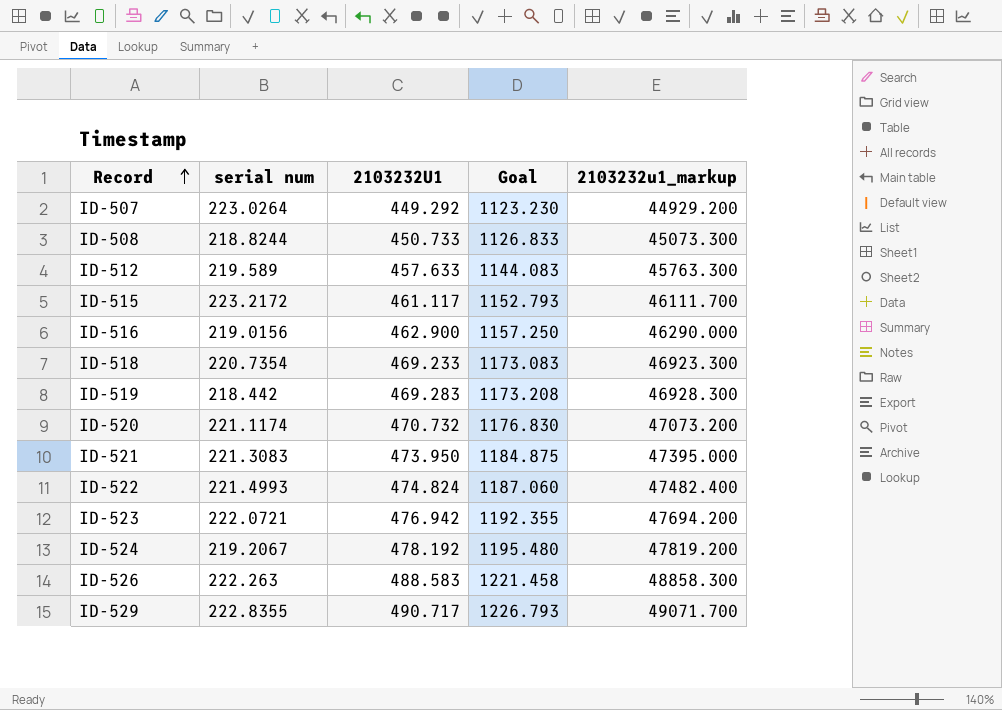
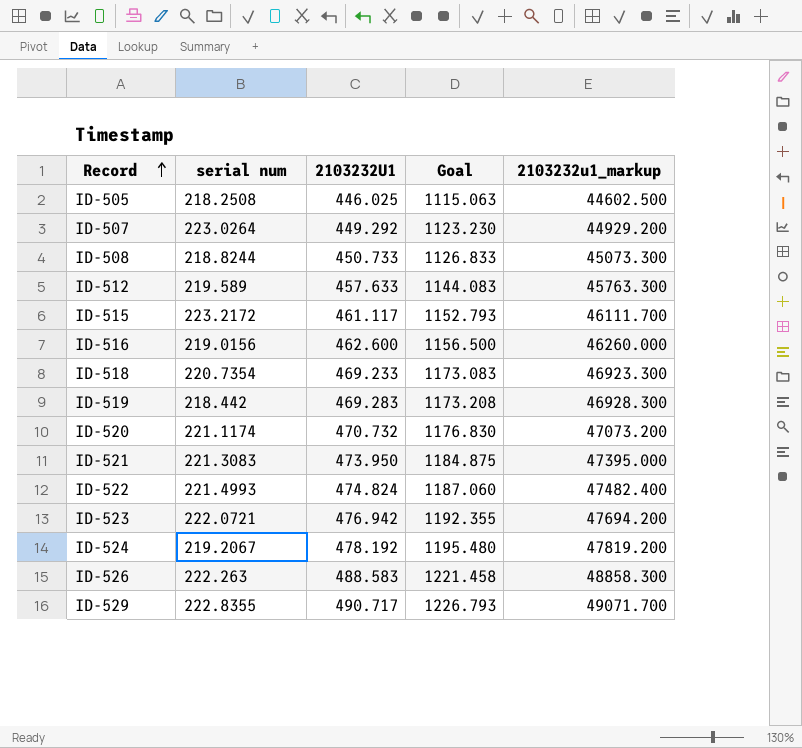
row ID-505: none -> 218.2508 | 446.025 | 1115.063 | 44602.500
ID-516 | 2103232U1: 462.900 -> 462.600
ID-516 | Goal: 1157.250 -> 1156.500
ID-516 | 2103232u1_markup: 46290.000 -> 46260.000

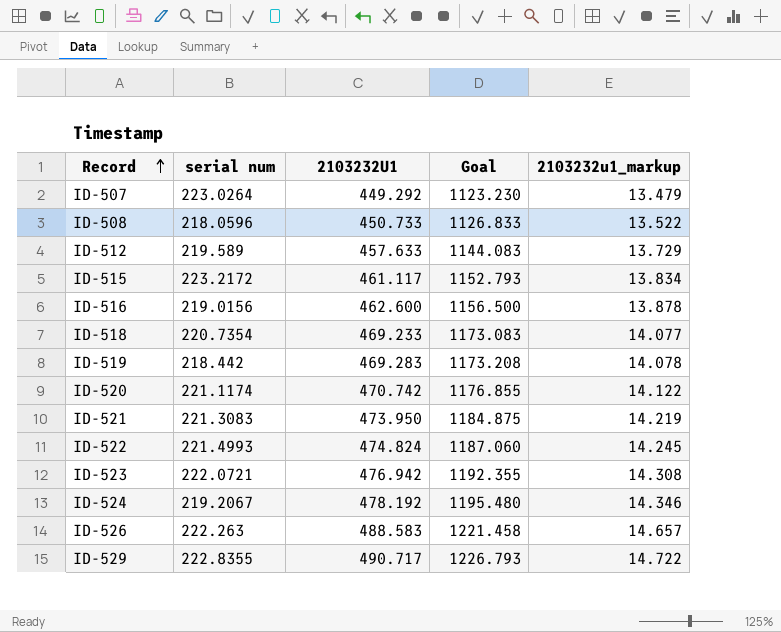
column 2103232u1_markup | formula: [2103232U1] * 100 -> [2103232U1] * 0.03
row ID-505: 218.2508 | 446.025 | 1115.063 | 44602.500 -> none
ID-508 | serial num: 218.8244 -> 218.0596
ID-520 | 2103232U1: 470.732 -> 470.742
ID-520 | Goal: 1176.830 -> 1176.855

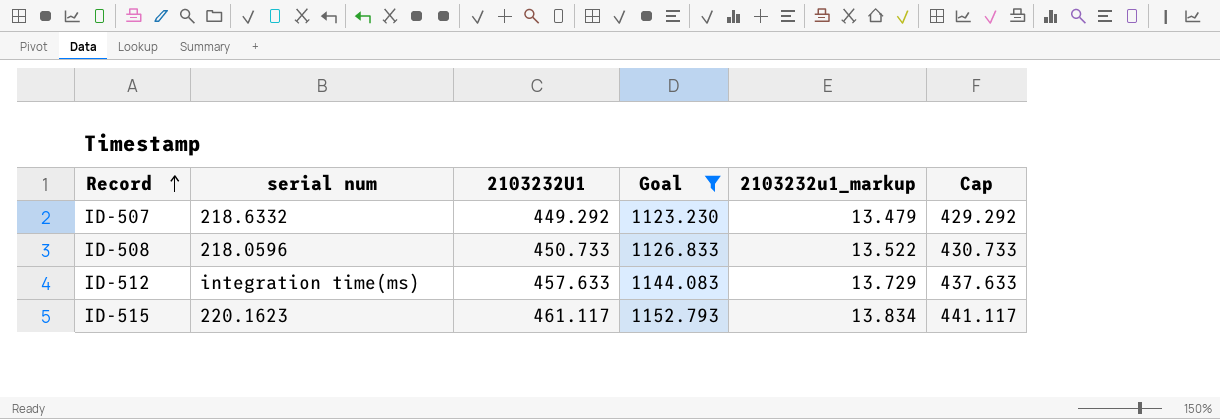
filter: none -> Goal <= 1152.793
column Cap | formula: none -> [2103232U1] - 20
ID-507 | serial num: 223.0264 -> 218.6332
ID-512 | serial num: 219.589 -> integration time(ms)
ID-515 | serial num: 223.2172 -> 220.1623

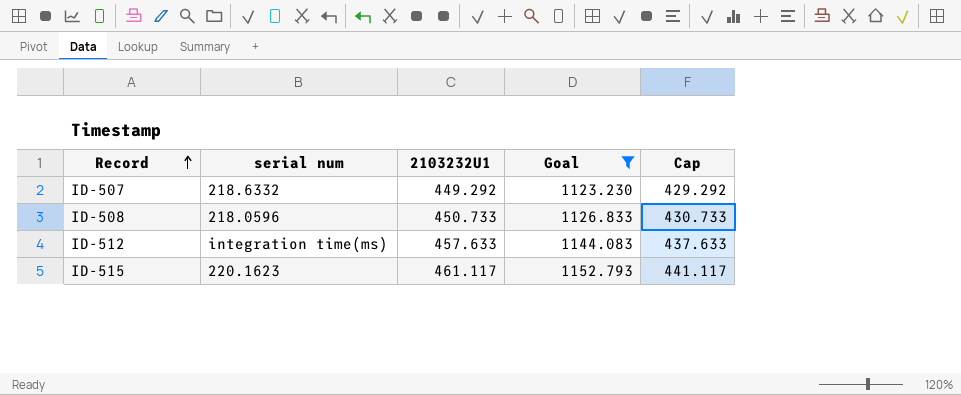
column 2103232u1_markup | formula: [2103232U1] * 0.03 -> none

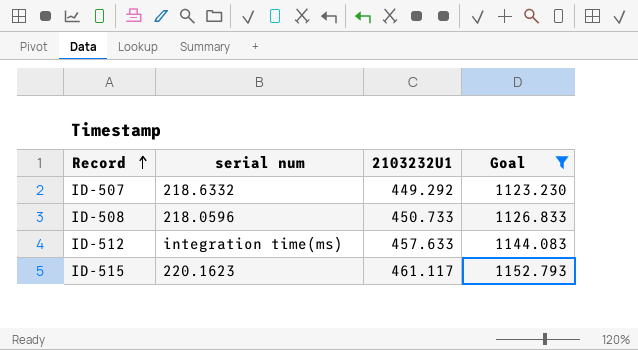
column Cap | formula: [2103232U1] - 20 -> none

